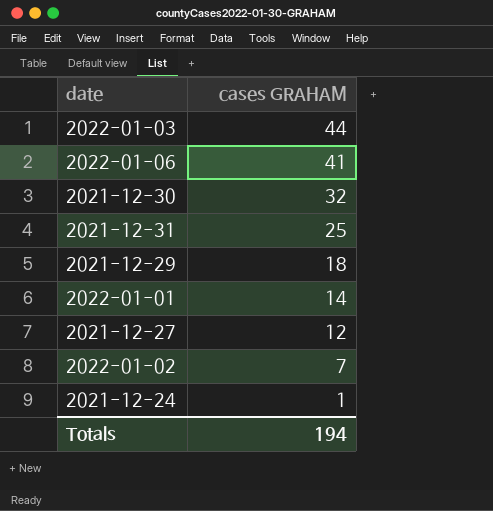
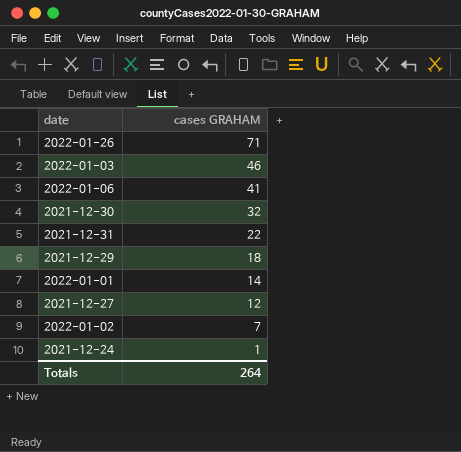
row 2022-01-26: none -> 71
2022-01-03 | cases GRAHAM: 44 -> 46
2021-12-31 | cases GRAHAM: 25 -> 22
Totals | cases GRAHAM: 194 -> 264

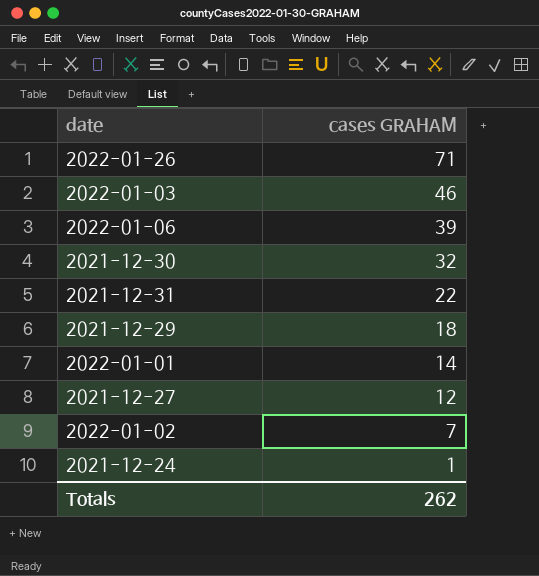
2022-01-06 | cases GRAHAM: 41 -> 39
Totals | cases GRAHAM: 264 -> 262

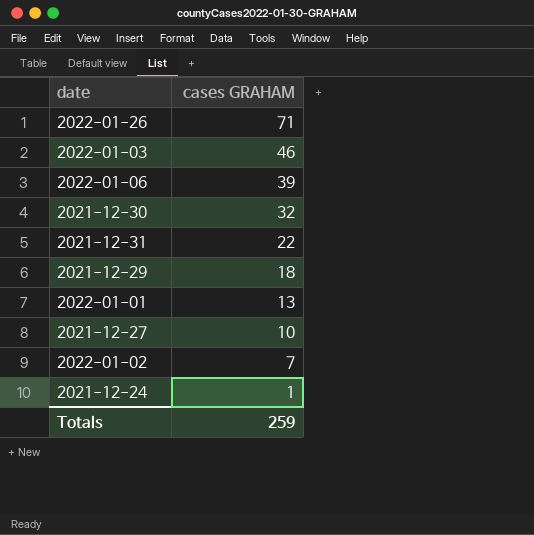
2022-01-01 | cases GRAHAM: 14 -> 13
2021-12-27 | cases GRAHAM: 12 -> 10
Totals | cases GRAHAM: 262 -> 259

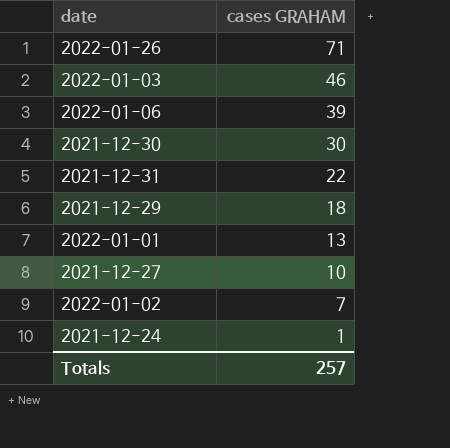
2021-12-30 | cases GRAHAM: 32 -> 30
Totals | cases GRAHAM: 259 -> 257

